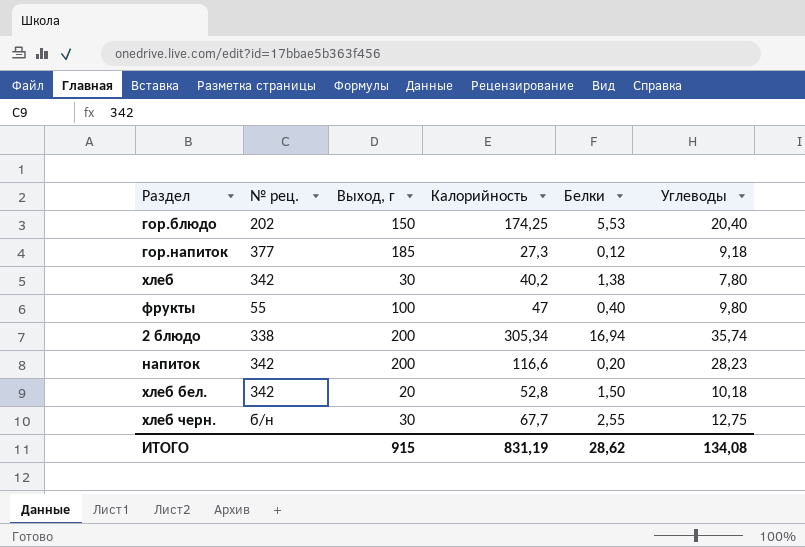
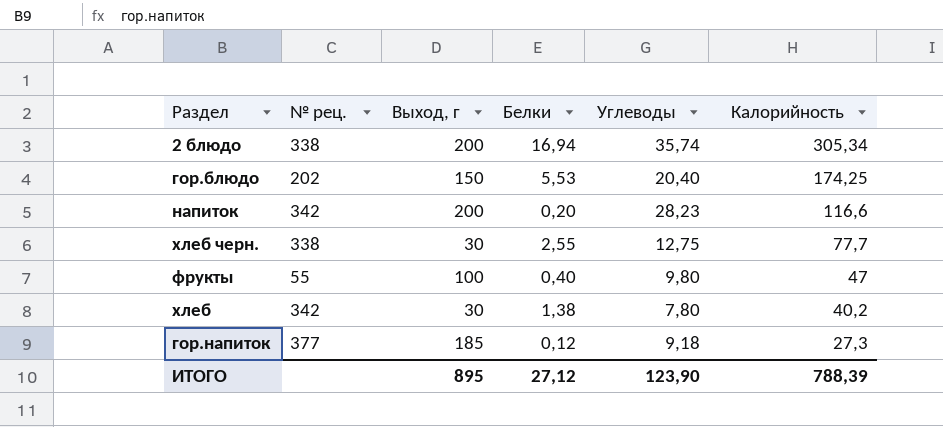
row order: none -> Калорийность descending
column Калорийность | position: 4 -> 6
row хлеб бел.: 342 | 20 | 52,8 | 1,50 | 10,18 -> none
хлеб черн. | № рец.: б/н -> 338
хлеб черн. | Калорийность: 67,7 -> 77,7
ИТОГО | Выход, г: 915 -> 895
ИТОГО | Белки: 28,62 -> 27,12
ИТОГО | Углеводы: 134,08 -> 123,90
ИТОГО | Калорийность: 831,19 -> 788,39

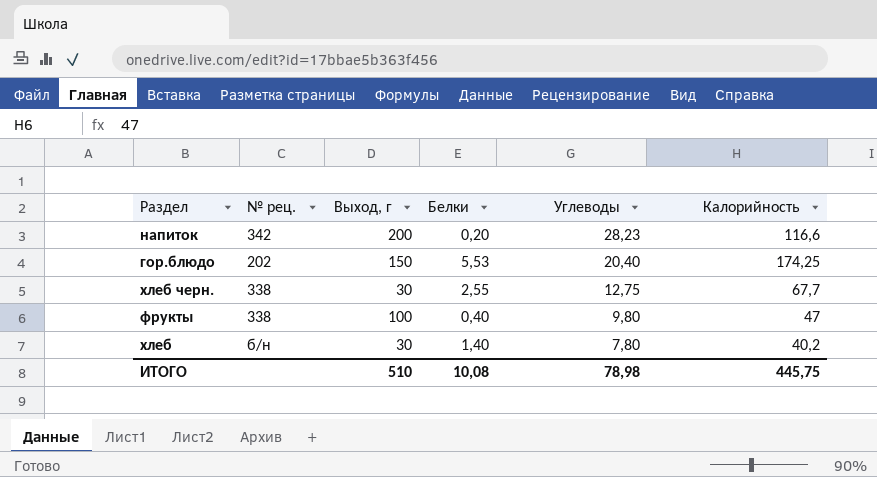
row order: Калорийность descending -> Углеводы descending
row 2 блюдо: 338 | 200 | 16,94 | 35,74 | 305,34 -> none
row гор.напиток: 377 | 185 | 0,12 | 9,18 | 27,3 -> none
хлеб черн. | Калорийность: 77,7 -> 67,7
фрукты | № рец.: 55 -> 338
хлеб | № рец.: 342 -> б/н
хлеб | Белки: 1,38 -> 1,40
ИТОГО | Выход, г: 895 -> 510
ИТОГО | Белки: 27,12 -> 10,08
ИТОГО | Углеводы: 123,90 -> 78,98
ИТОГО | Калорийность: 788,39 -> 445,75

